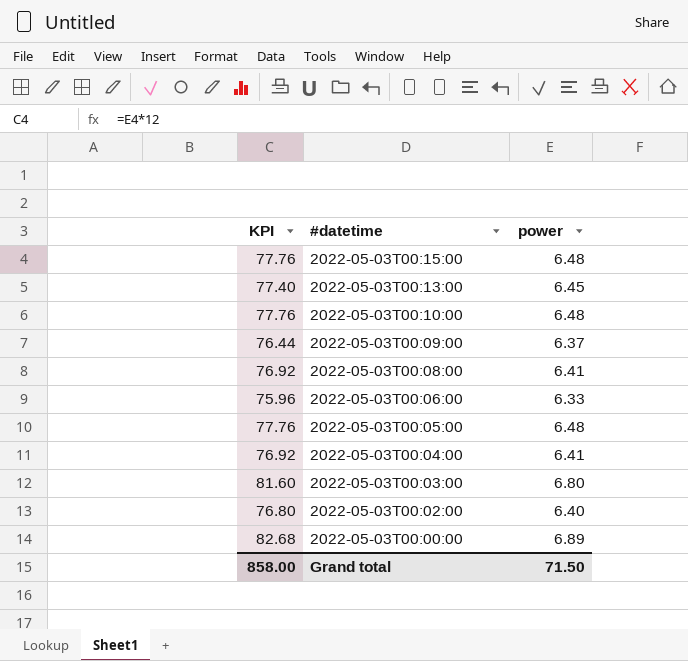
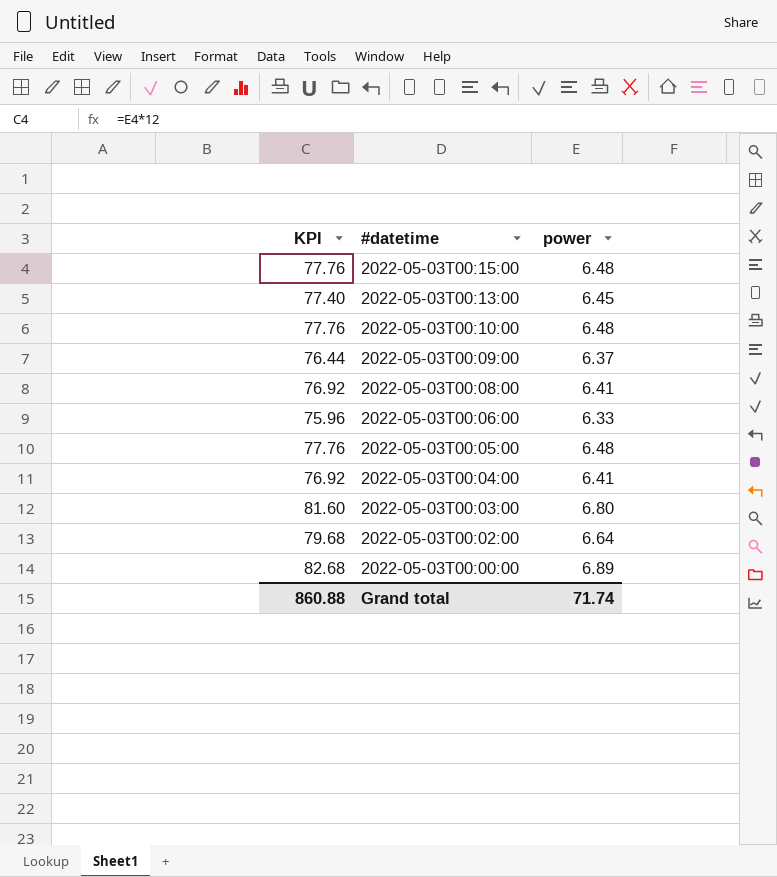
2022-05-03T00:02:00 | KPI: 76.80 -> 79.68
2022-05-03T00:02:00 | power: 6.40 -> 6.64
Grand total | KPI: 858.00 -> 860.88
Grand total | power: 71.50 -> 71.74

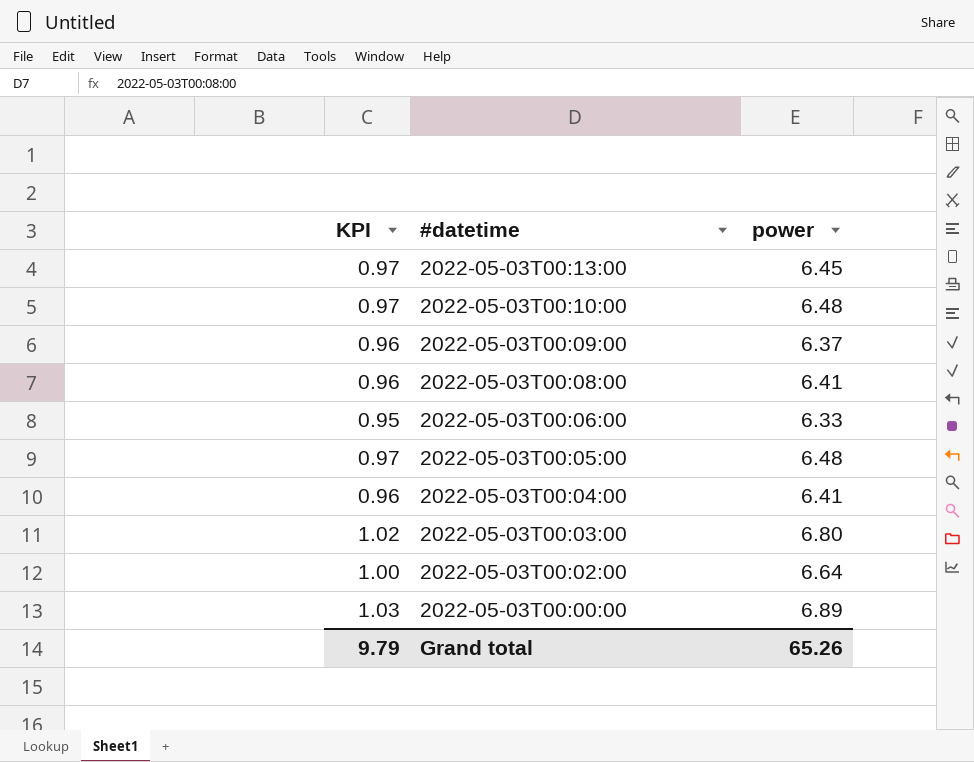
column KPI | formula: [power] * 12 -> [power] * 0.15
row 2022-05-03T00:15:00: 77.76 | 6.48 -> none
Grand total | KPI: 860.88 -> 9.79
Grand total | power: 71.74 -> 65.26

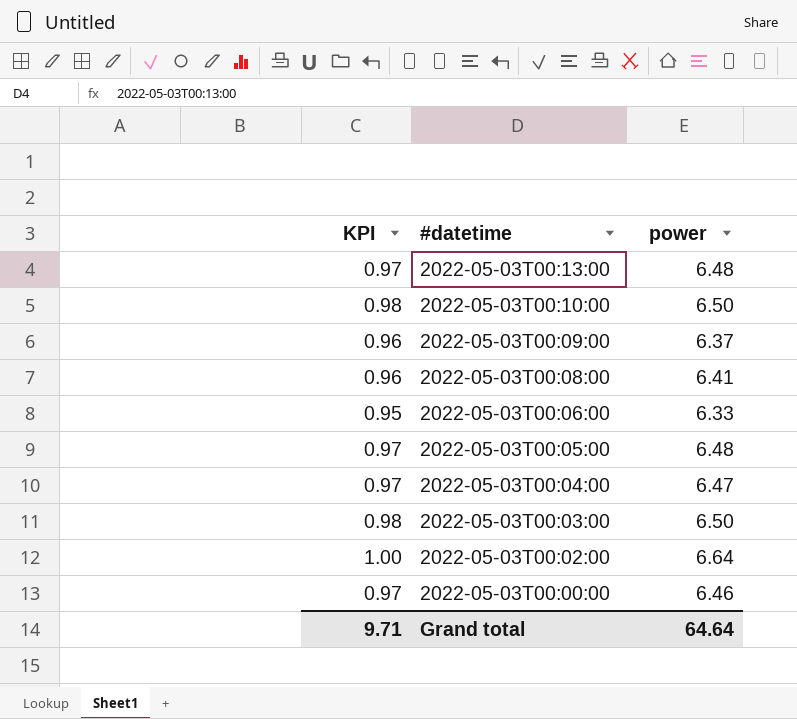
2022-05-03T00:13:00 | power: 6.45 -> 6.48
2022-05-03T00:10:00 | KPI: 0.97 -> 0.98
2022-05-03T00:10:00 | power: 6.48 -> 6.50
2022-05-03T00:04:00 | KPI: 0.96 -> 0.97
2022-05-03T00:04:00 | power: 6.41 -> 6.47
2022-05-03T00:03:00 | KPI: 1.02 -> 0.98
2022-05-03T00:03:00 | power: 6.80 -> 6.50
2022-05-03T00:00:00 | KPI: 1.03 -> 0.97
2022-05-03T00:00:00 | power: 6.89 -> 6.46
Grand total | KPI: 9.79 -> 9.71
Grand total | power: 65.26 -> 64.64

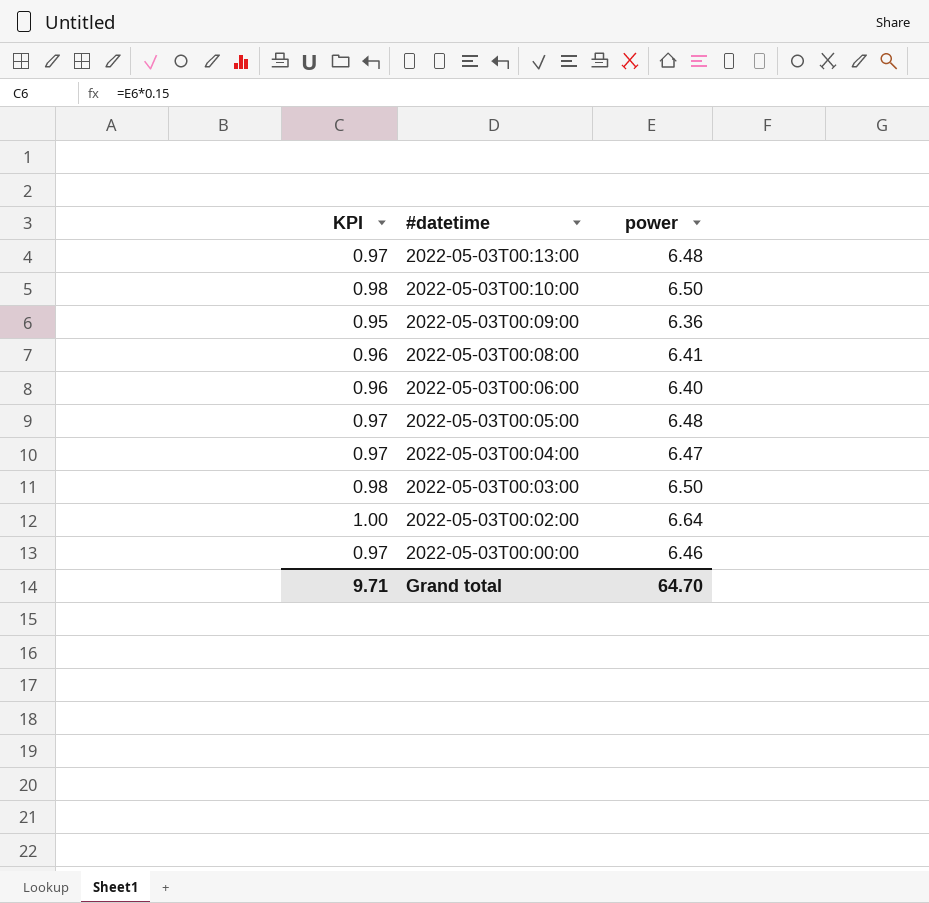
2022-05-03T00:09:00 | KPI: 0.96 -> 0.95
2022-05-03T00:09:00 | power: 6.37 -> 6.36
2022-05-03T00:06:00 | KPI: 0.95 -> 0.96
2022-05-03T00:06:00 | power: 6.33 -> 6.40
Grand total | power: 64.64 -> 64.70

